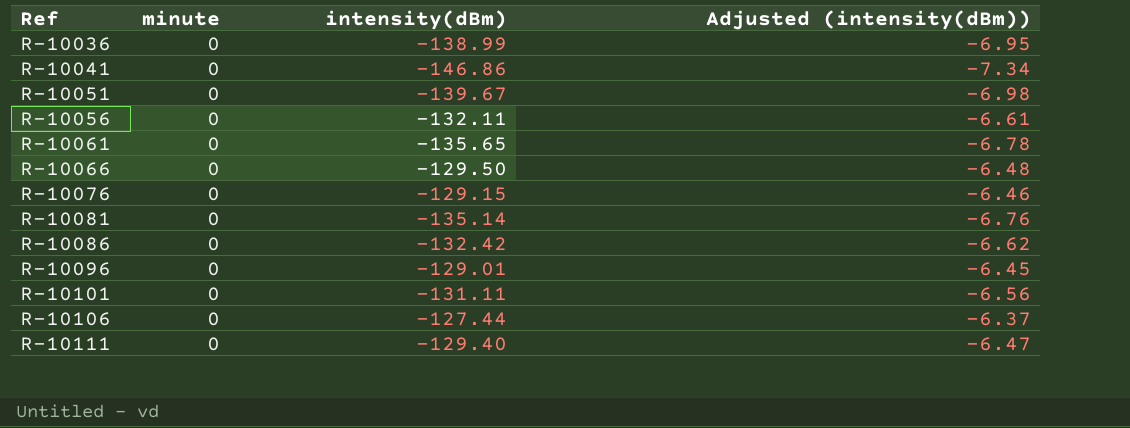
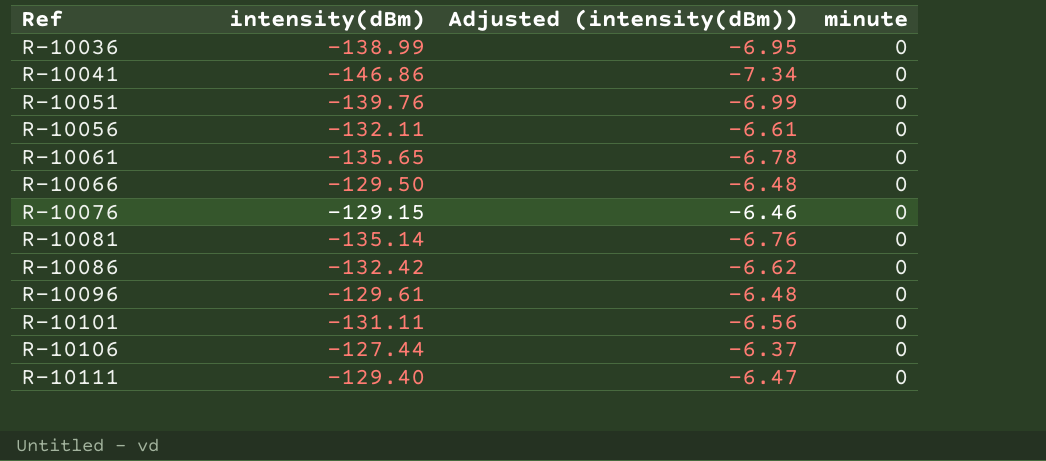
column minute | position: 2 -> 4
R-10051 | intensity(dBm): -139.67 -> -139.76
R-10051 | Adjusted (intensity(dBm)): -6.98 -> -6.99
R-10096 | intensity(dBm): -129.01 -> -129.61
R-10096 | Adjusted (intensity(dBm)): -6.45 -> -6.48

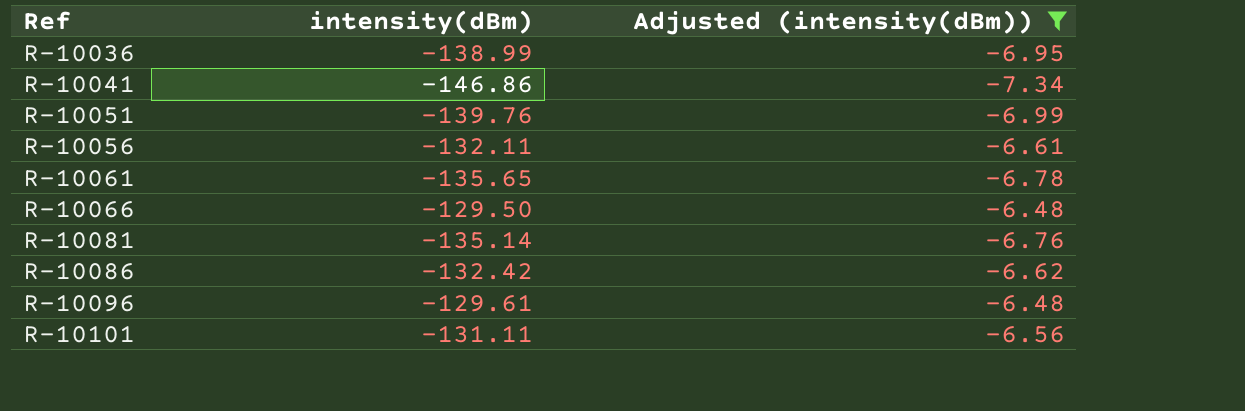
filter: none -> Adjusted (intensity(dBm)) <= -6.48
column minute | position: 4 -> none

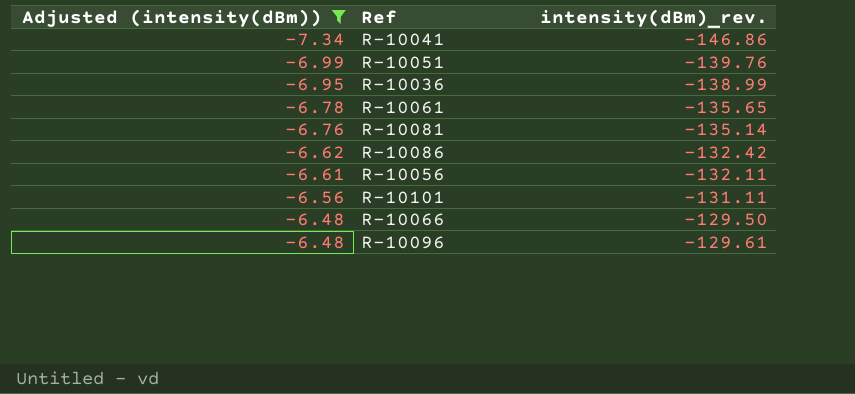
row order: Ref ascending -> Adjusted (intensity(dBm)) ascending
column Adjusted (intensity(dBm)) | position: 3 -> 1
column name: intensity(dBm) -> intensity(dBm)_rev.

